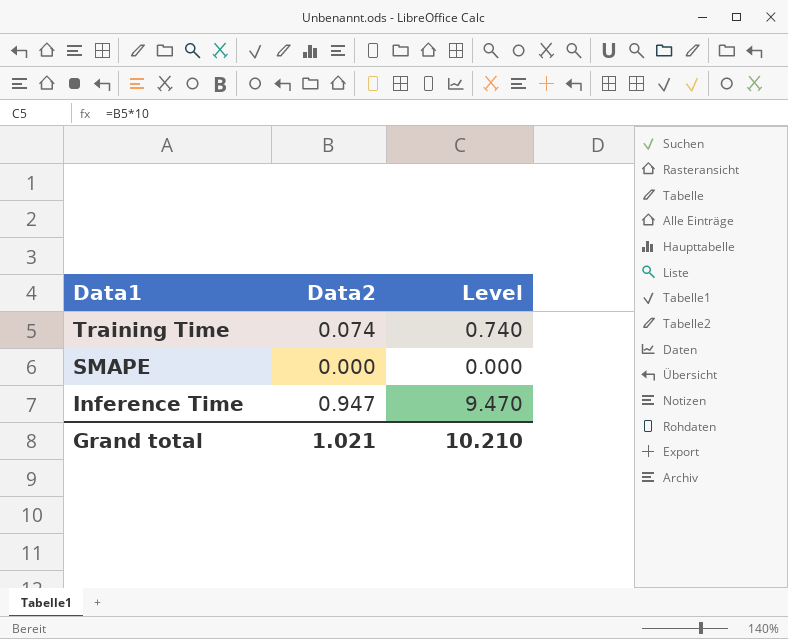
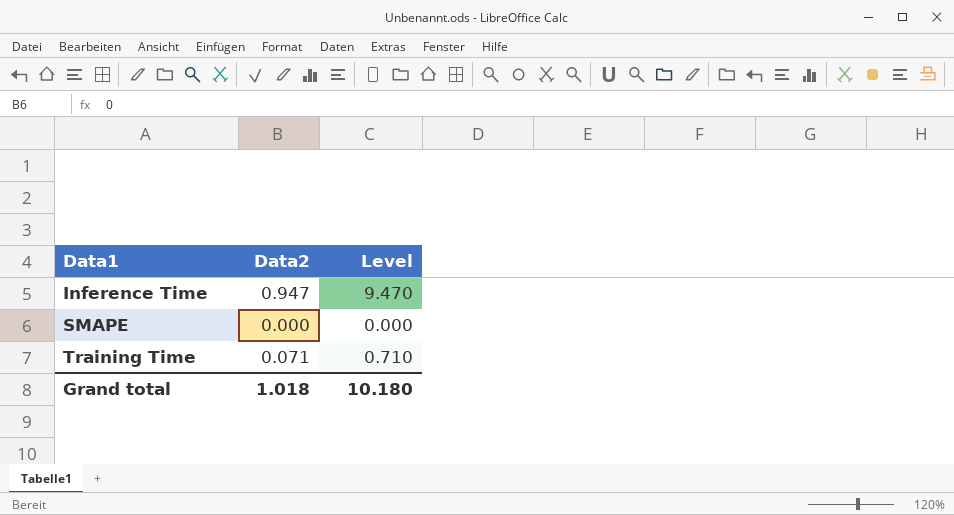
row order: Data1 descending -> Data1 ascending
Training Time | Data2: 0.074 -> 0.071
Training Time | Level: 0.740 -> 0.710
Grand total | Data2: 1.021 -> 1.018
Grand total | Level: 10.210 -> 10.180

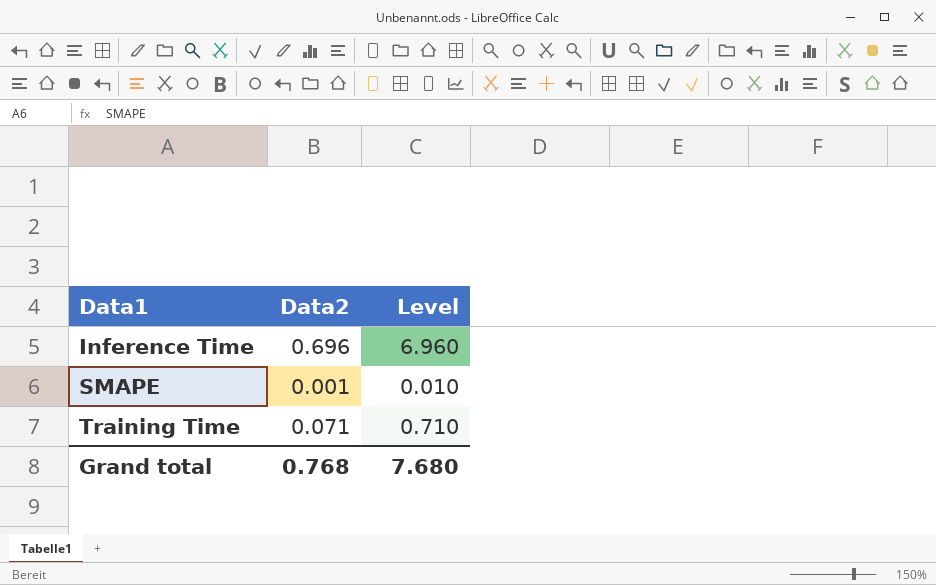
Inference Time | Data2: 0.947 -> 0.696
Inference Time | Level: 9.470 -> 6.960
SMAPE | Data2: 0.000 -> 0.001
SMAPE | Level: 0.000 -> 0.010
Grand total | Data2: 1.018 -> 0.768
Grand total | Level: 10.180 -> 7.680

